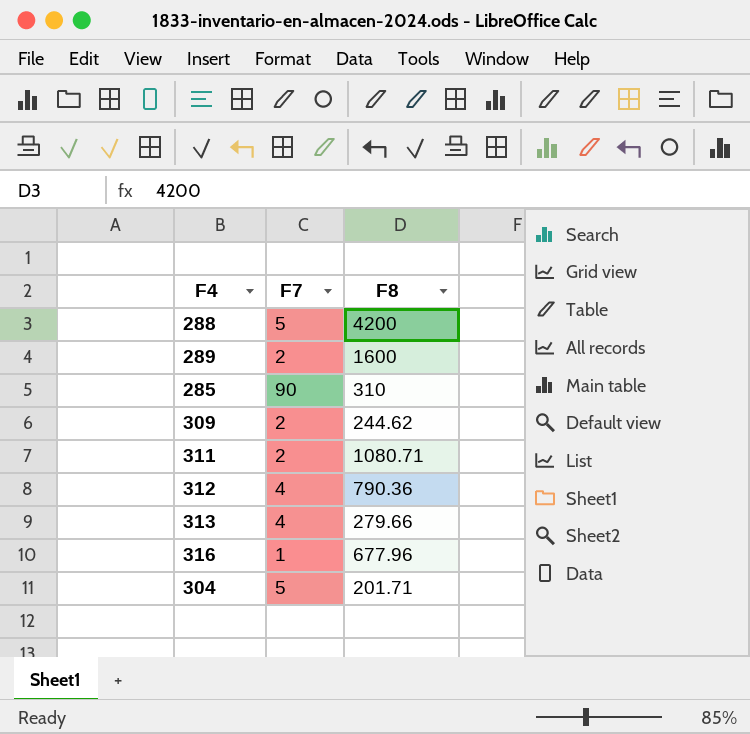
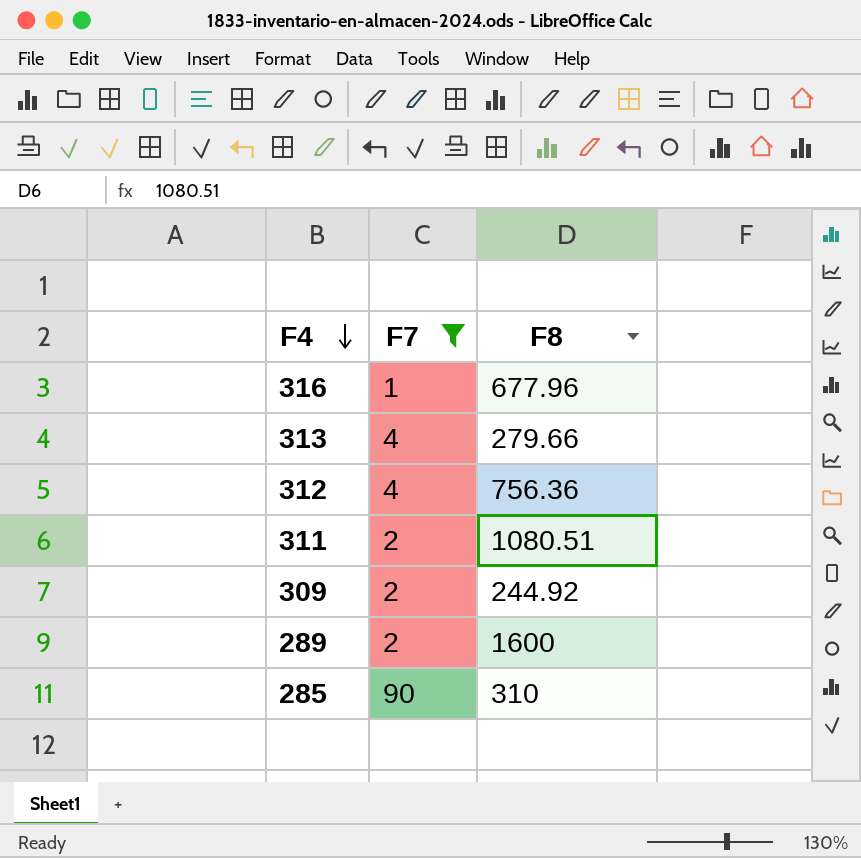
filter: none -> F7 != 5
row order: none -> F4 descending
312 | F8: 790.36 -> 756.36
311 | F8: 1080.71 -> 1080.51
309 | F8: 244.62 -> 244.92

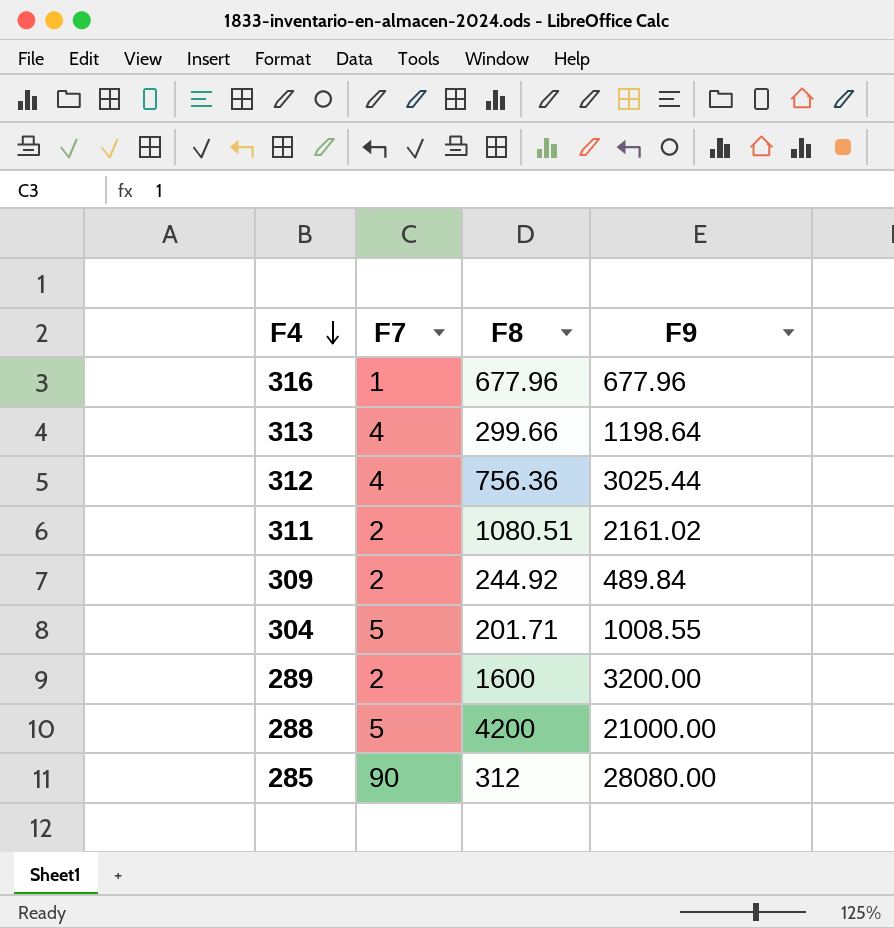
filter: F7 != 5 -> none
column F9 | formula: none -> [F7] * [F8]
313 | F8: 279.66 -> 299.66
285 | F8: 310 -> 312

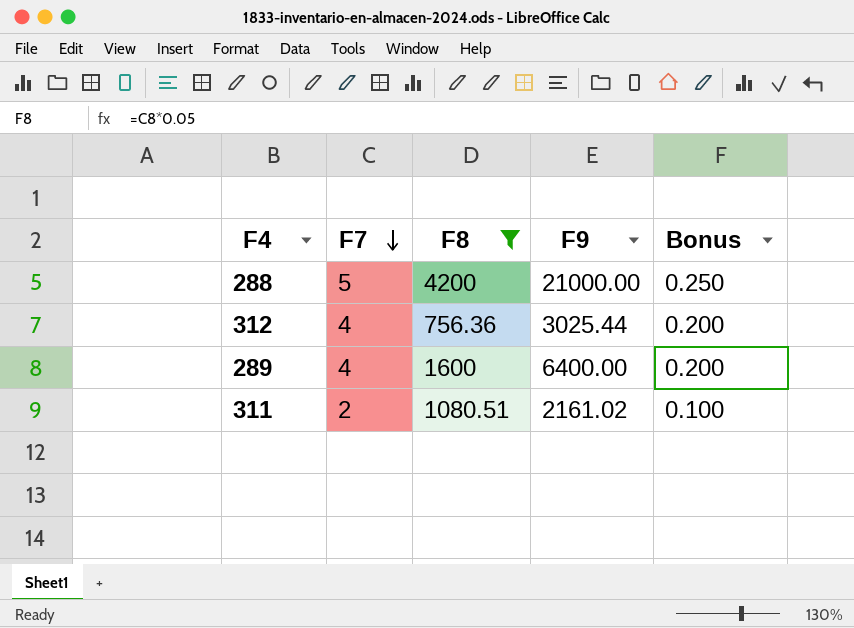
filter: none -> F8 >= 756.36
row order: F4 descending -> F7 descending
column Bonus | formula: none -> [F7] * 0.05
289 | F7: 2 -> 4
289 | F9: 3200.00 -> 6400.00

